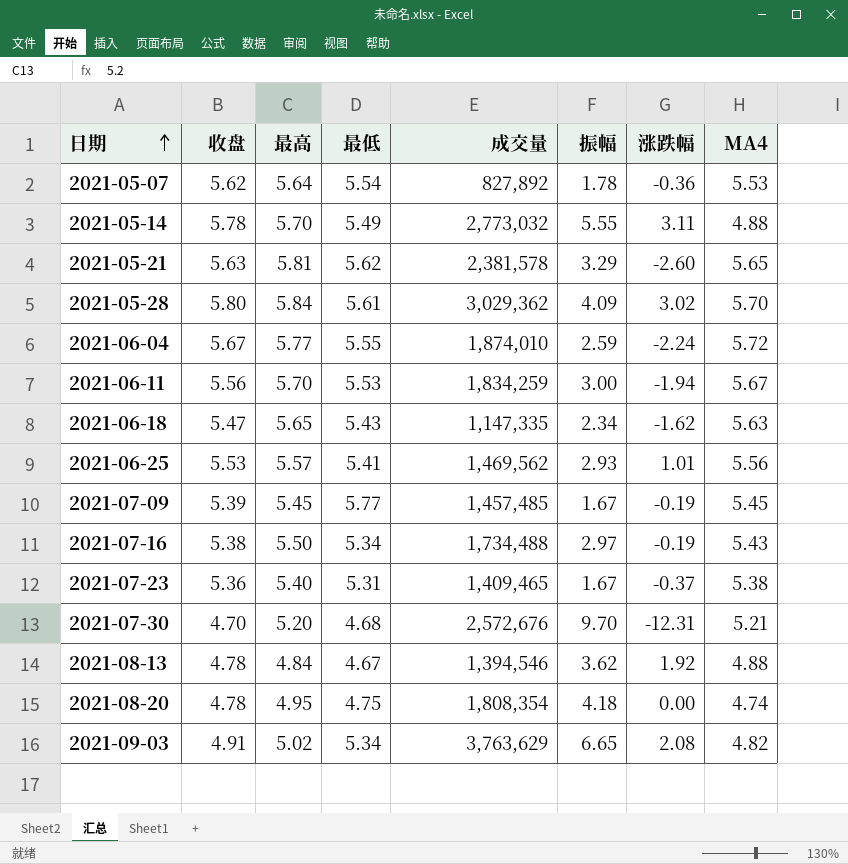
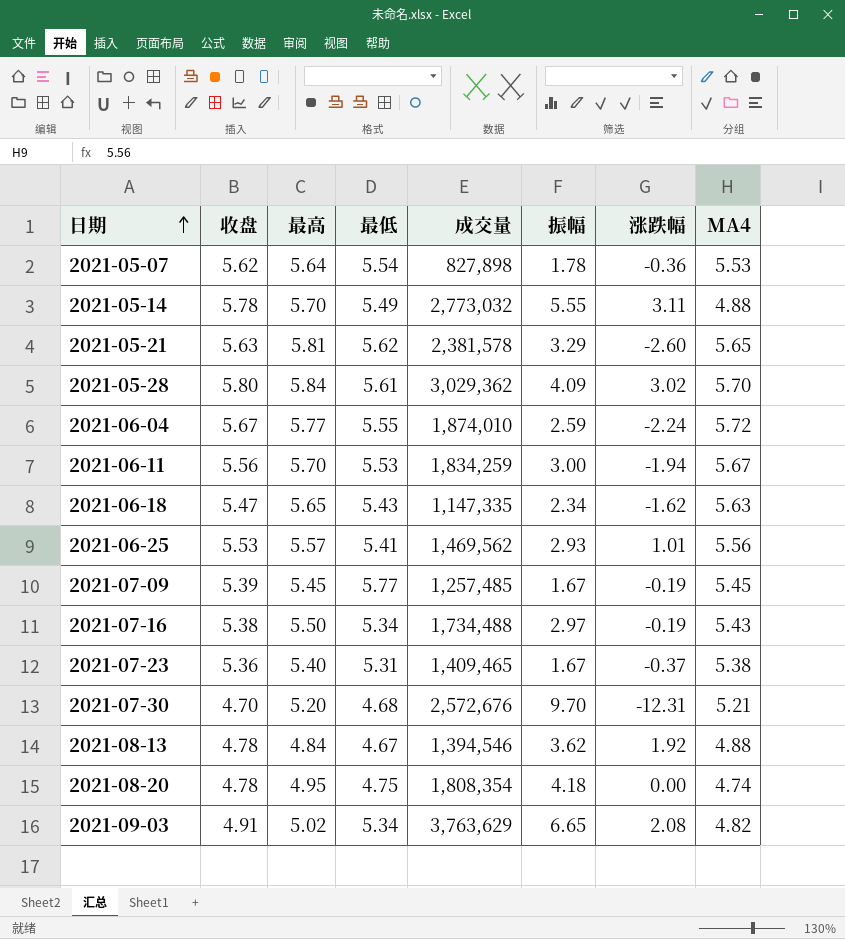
2021-05-07 | 成交量: 827,892 -> 827,898
2021-07-09 | 成交量: 1,457,485 -> 1,257,485

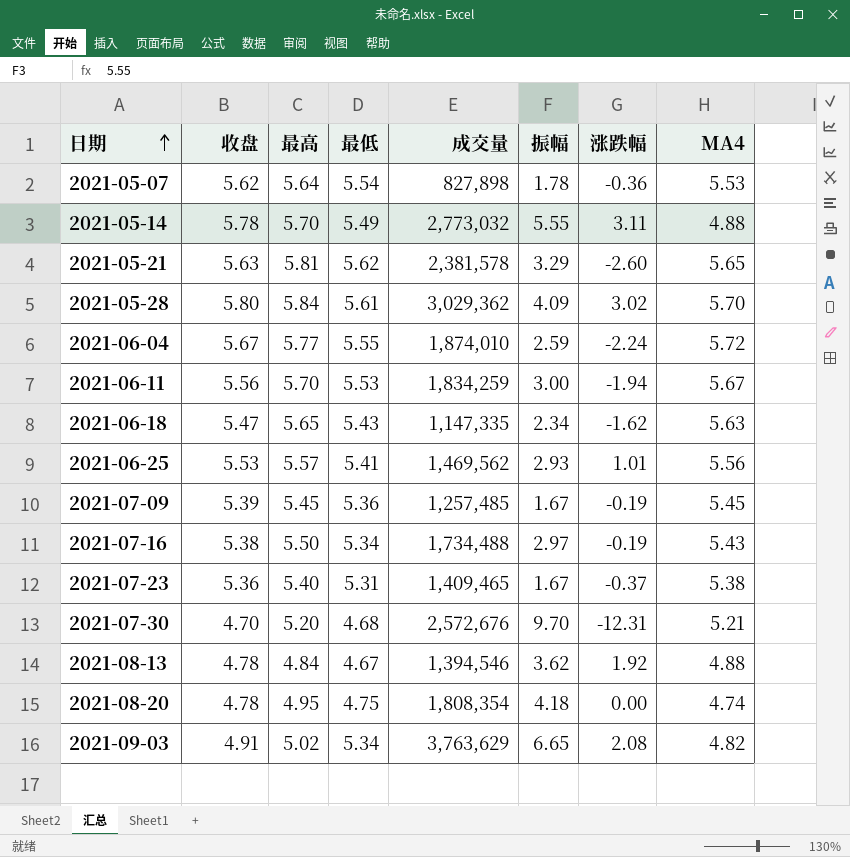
2021-07-09 | 最低: 5.77 -> 5.36

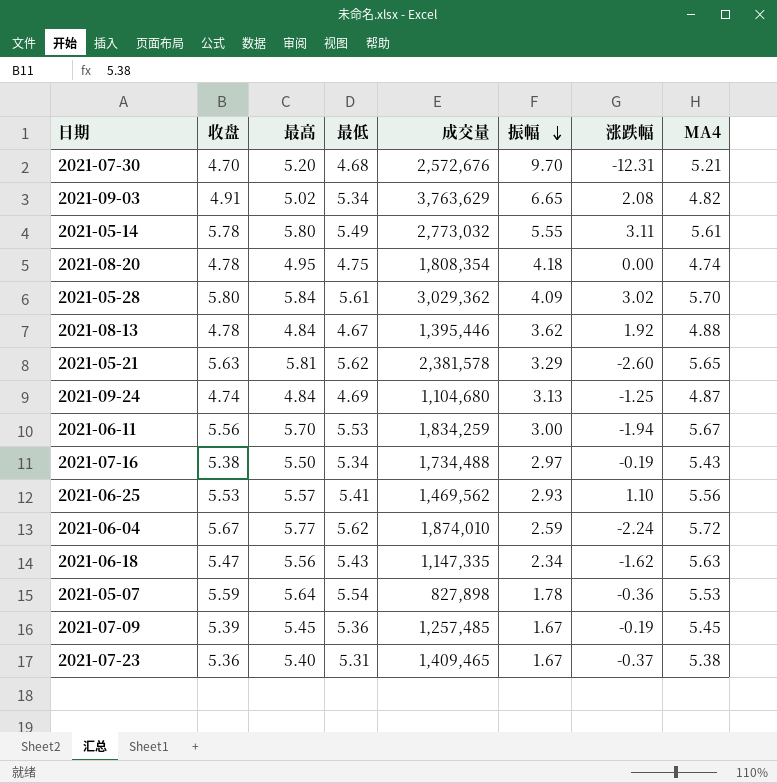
row order: 日期 ascending -> 振幅 descending
2021-05-14 | 最高: 5.70 -> 5.80
2021-05-14 | MA4: 4.88 -> 5.61
2021-08-13 | 成交量: 1,394,546 -> 1,395,446
row 2021-09-24: none -> 4.74 | 4.84 | 4.69 | 1,104,680 | 3.13 | -1.25 | 4.87
2021-06-25 | 涨跌幅: 1.01 -> 1.10
2021-06-04 | 最低: 5.55 -> 5.62
2021-06-18 | 最高: 5.65 -> 5.56
2021-05-07 | 收盘: 5.62 -> 5.59

